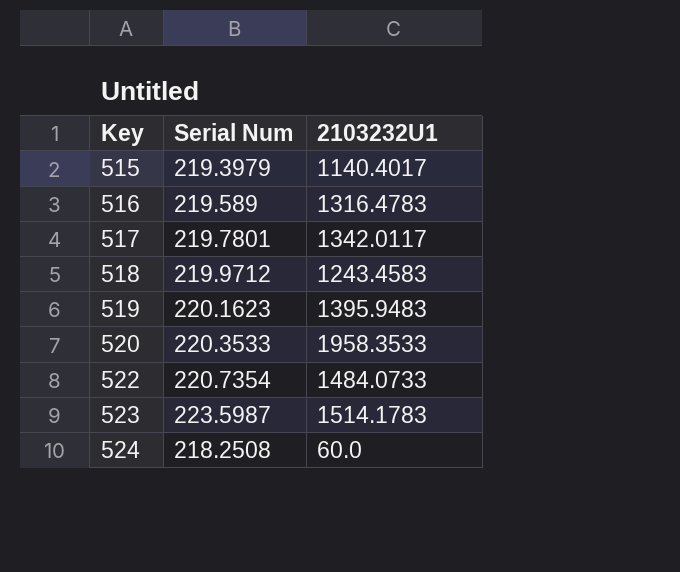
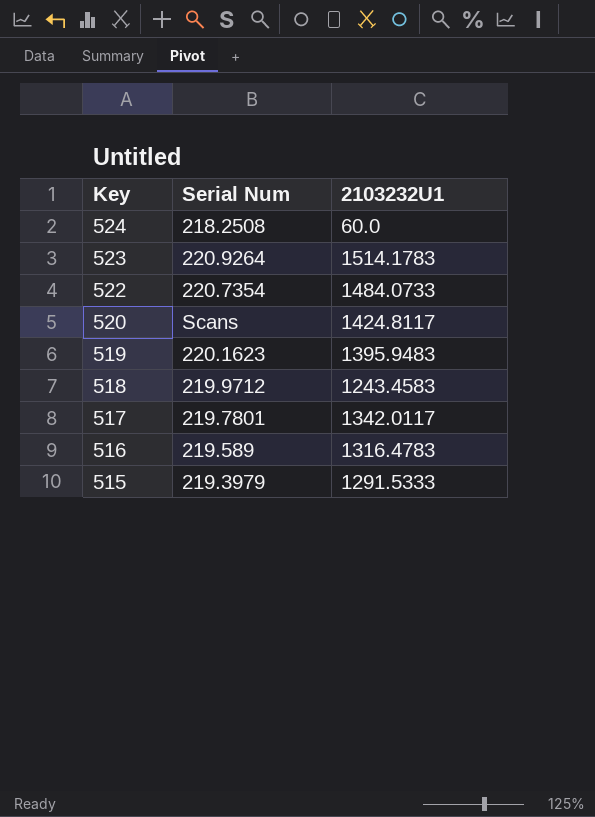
row order: Key ascending -> Key descending
523 | Serial Num: 223.5987 -> 220.9264
520 | Serial Num: 220.3533 -> Scans
520 | 2103232U1: 1958.3533 -> 1424.8117
515 | 2103232U1: 1140.4017 -> 1291.5333

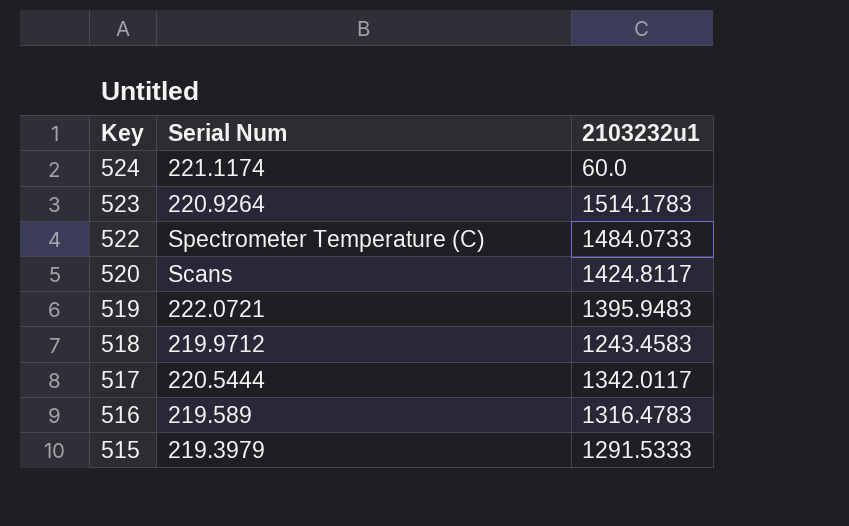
column name: 2103232U1 -> 2103232u1
524 | Serial Num: 218.2508 -> 221.1174
522 | Serial Num: 220.7354 -> Spectrometer Temperature (C)
519 | Serial Num: 220.1623 -> 222.0721
517 | Serial Num: 219.7801 -> 220.5444

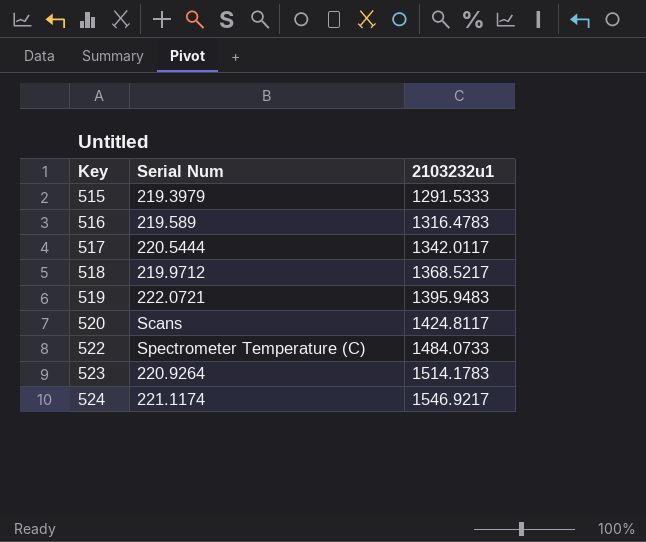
row order: Key descending -> Key ascending
518 | 2103232u1: 1243.4583 -> 1368.5217
524 | 2103232u1: 60.0 -> 1546.9217

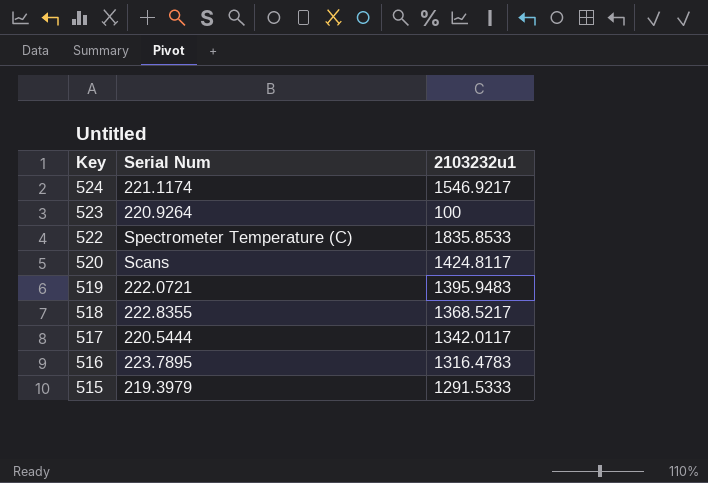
row order: Key ascending -> Key descending
523 | 2103232u1: 1514.1783 -> 100
522 | 2103232u1: 1484.0733 -> 1835.8533
518 | Serial Num: 219.9712 -> 222.8355
516 | Serial Num: 219.589 -> 223.7895

